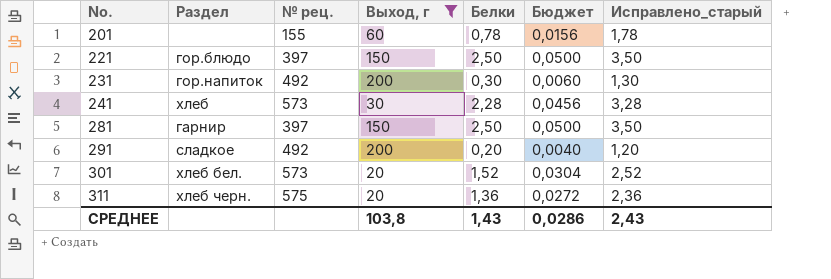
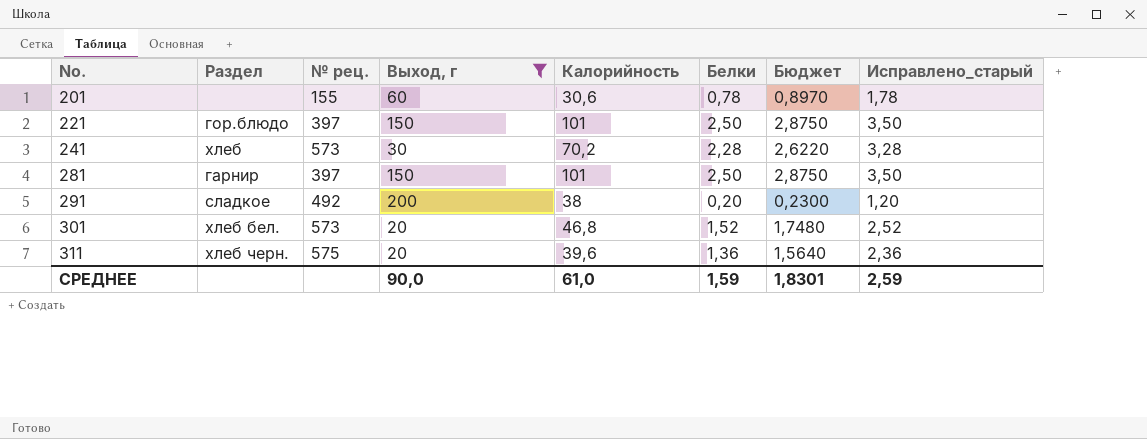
column Калорийность | position: none -> 5
column Бюджет | formula: [Белки] * 0,02 -> [Белки] * 1,15
row 231: гор.напиток | 492 | 200 | 0,30 | 0,0060 | 1,30 -> none
СРЕДНЕЕ | Выход, г: 103,8 -> 90,0
СРЕДНЕЕ | Белки: 1,43 -> 1,59
СРЕДНЕЕ | Бюджет: 0,0286 -> 1,8301
СРЕДНЕЕ | Исправлено_старый: 2,43 -> 2,59

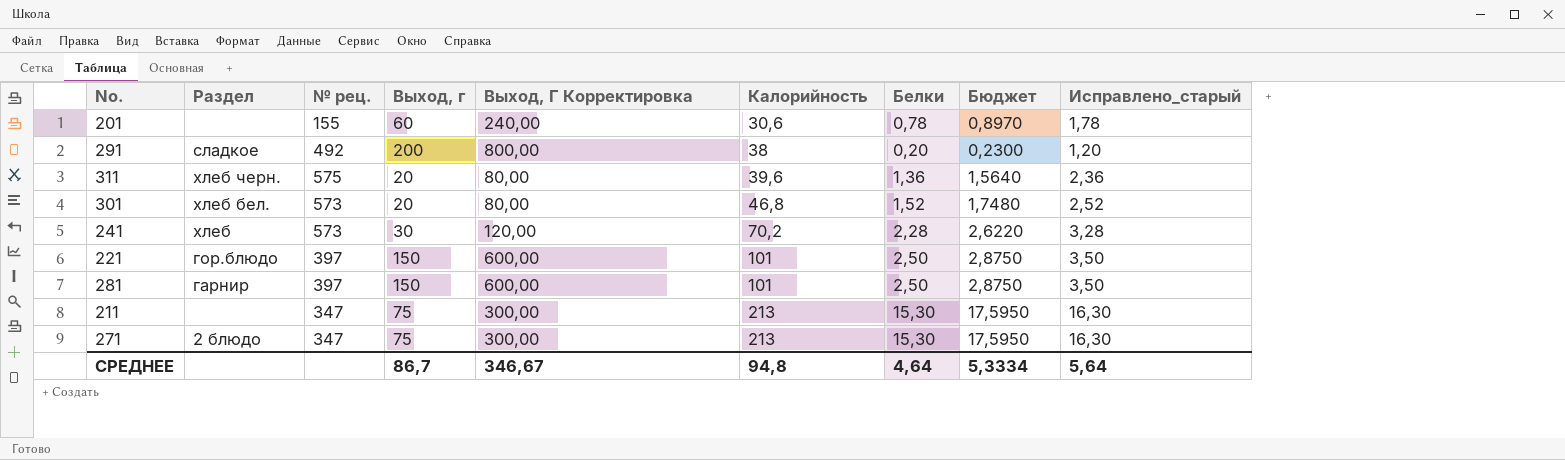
filter: Выход, г != 75 -> none
row order: No. ascending -> Калорийность ascending
column Выход, Г Корректировка | formula: none -> [Выход, г] * 4
СРЕДНЕЕ | Выход, г: 90,0 -> 86,7
СРЕДНЕЕ | Калорийность: 61,0 -> 94,8
СРЕДНЕЕ | Белки: 1,59 -> 4,64
СРЕДНЕЕ | Бюджет: 1,8301 -> 5,3334
СРЕДНЕЕ | Исправлено_старый: 2,59 -> 5,64

